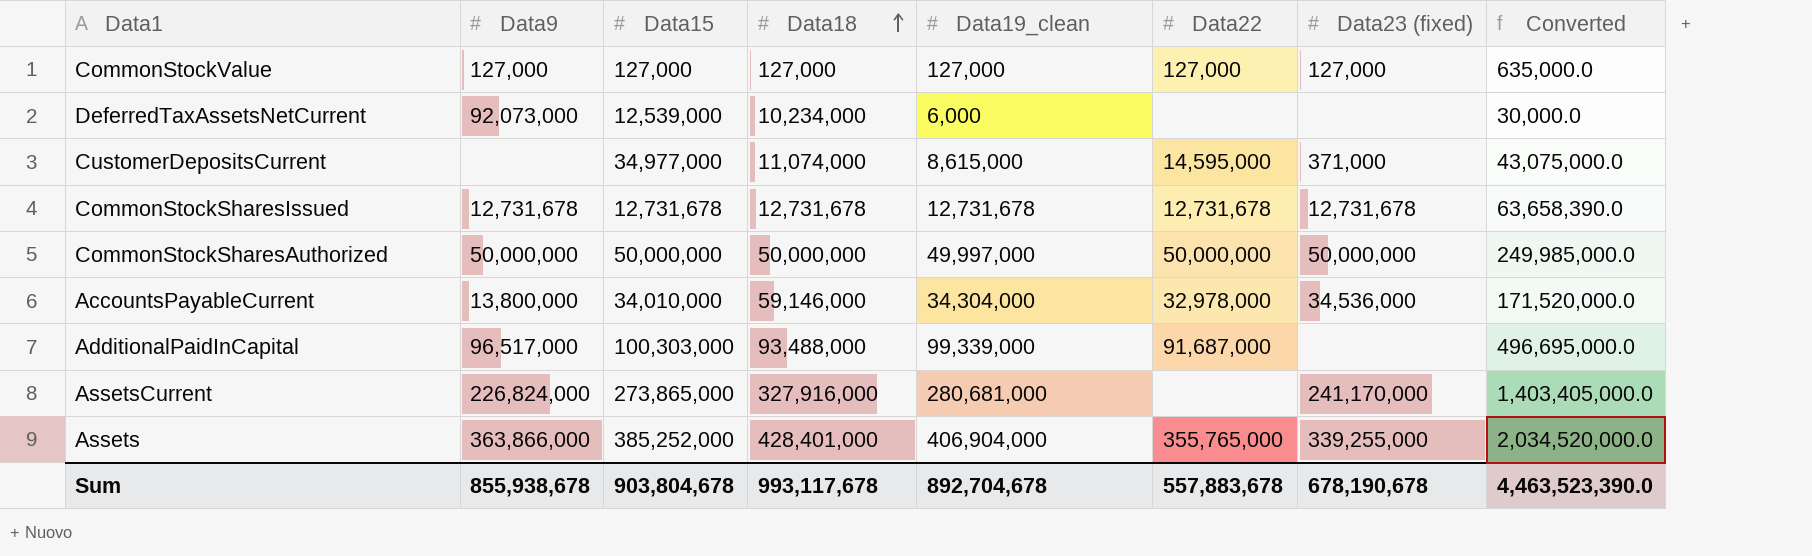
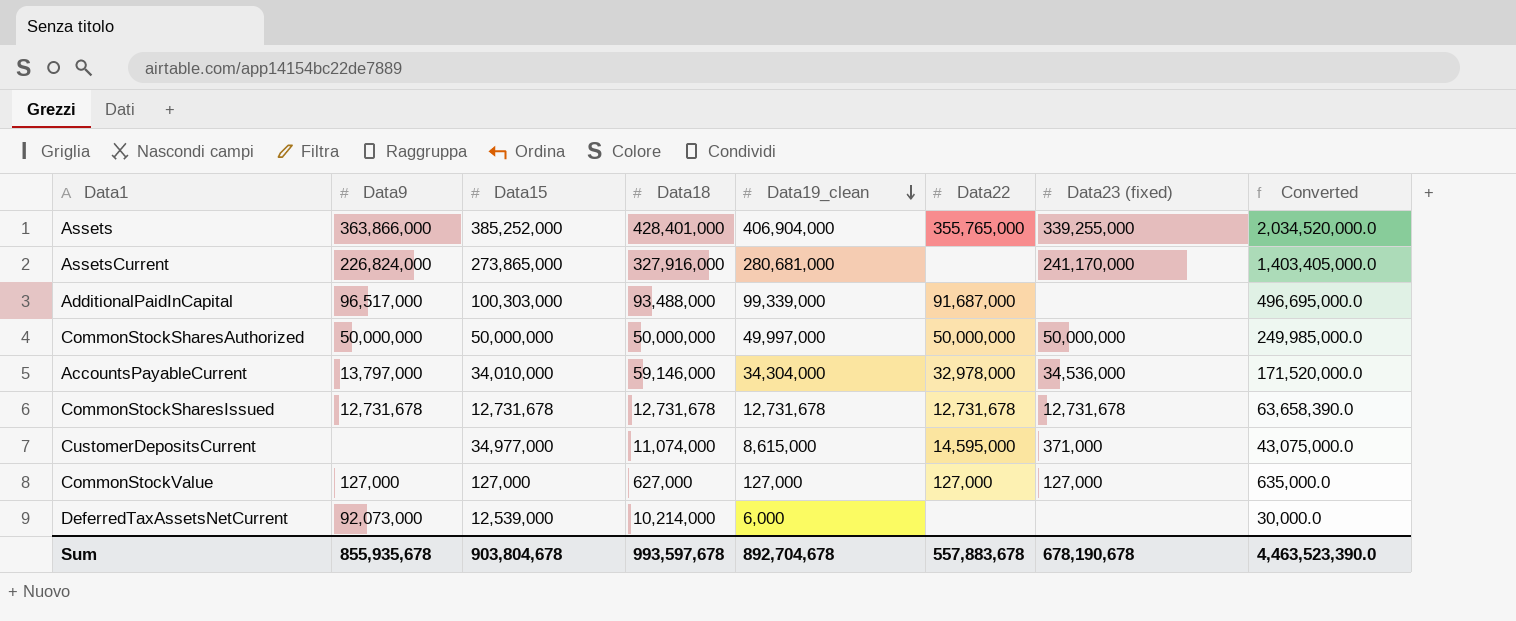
row order: Data18 ascending -> Data19_clean descending
AccountsPayableCurrent | Data9: 13,800,000 -> 13,797,000
CommonStockValue | Data18: 127,000 -> 627,000
DeferredTaxAssetsNetCurrent | Data18: 10,234,000 -> 10,214,000
Sum | Data9: 855,938,678 -> 855,935,678
Sum | Data18: 993,117,678 -> 993,597,678

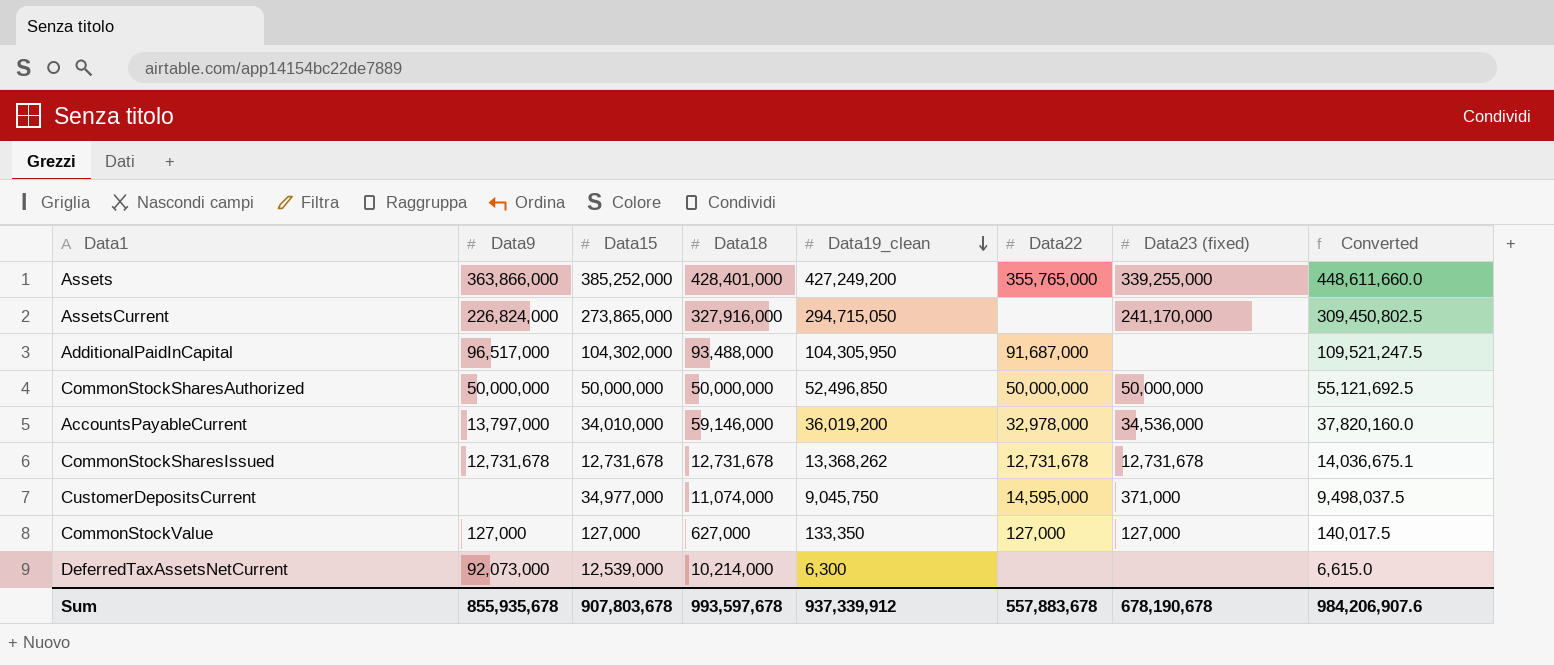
column Converted | formula: [Data19_clean] * 5 -> [Data19_clean] * 1.05
Assets | Data19_clean: 406,904,000 -> 427,249,200
AssetsCurrent | Data19_clean: 280,681,000 -> 294,715,050
AdditionalPaidInCapital | Data15: 100,303,000 -> 104,302,000
AdditionalPaidInCapital | Data19_clean: 99,339,000 -> 104,305,950
CommonStockSharesAuthorized | Data19_clean: 49,997,000 -> 52,496,850
AccountsPayableCurrent | Data19_clean: 34,304,000 -> 36,019,200
CommonStockSharesIssued | Data19_clean: 12,731,678 -> 13,368,262
CustomerDepositsCurrent | Data19_clean: 8,615,000 -> 9,045,750
CommonStockValue | Data19_clean: 127,000 -> 133,350
DeferredTaxAssetsNetCurrent | Data19_clean: 6,000 -> 6,300
Sum | Data15: 903,804,678 -> 907,803,678
Sum | Data19_clean: 892,704,678 -> 937,339,912
Sum | Converted: 4,463,523,390.0 -> 984,206,907.6

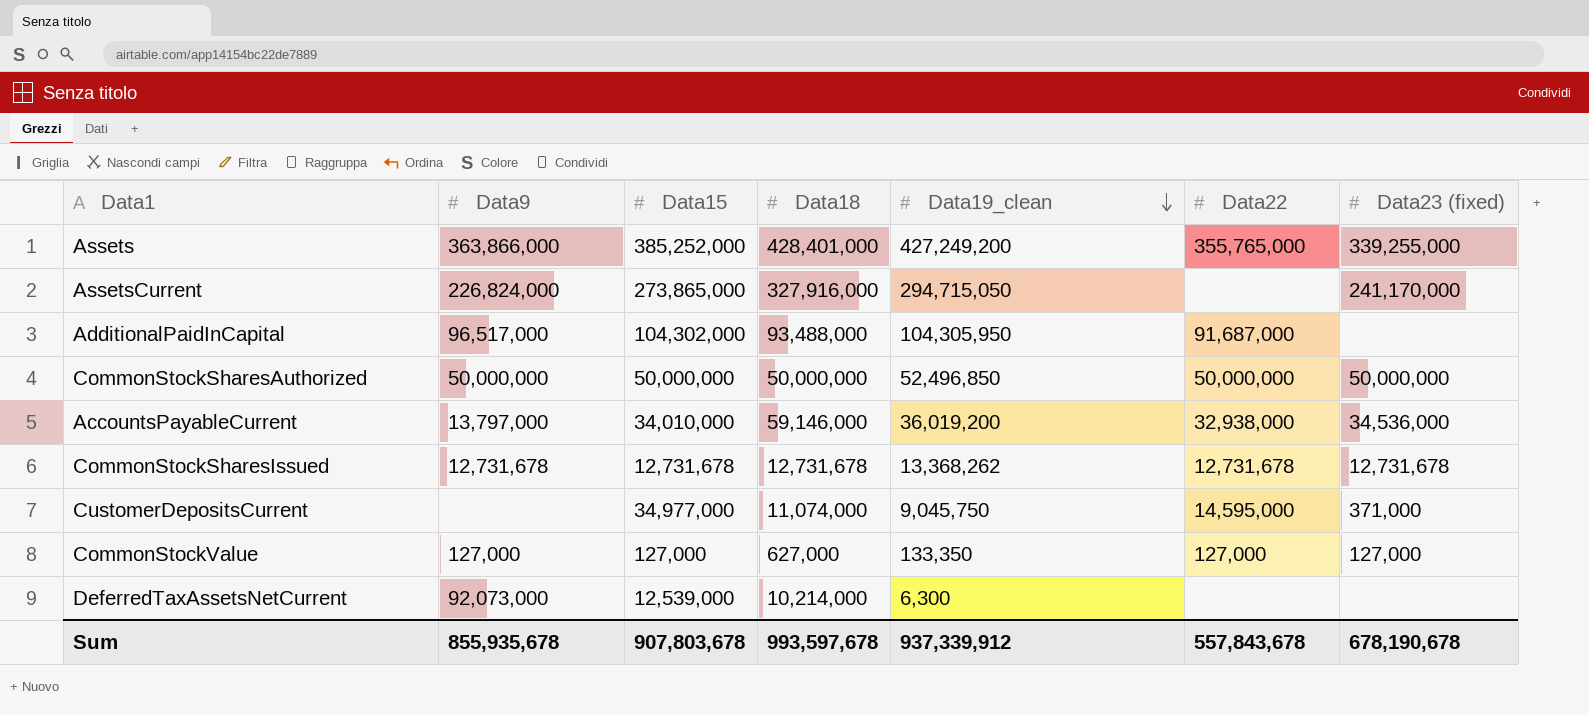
column Converted | formula: [Data19_clean] * 1.05 -> none
AccountsPayableCurrent | Data22: 32,978,000 -> 32,938,000
Sum | Data22: 557,883,678 -> 557,843,678

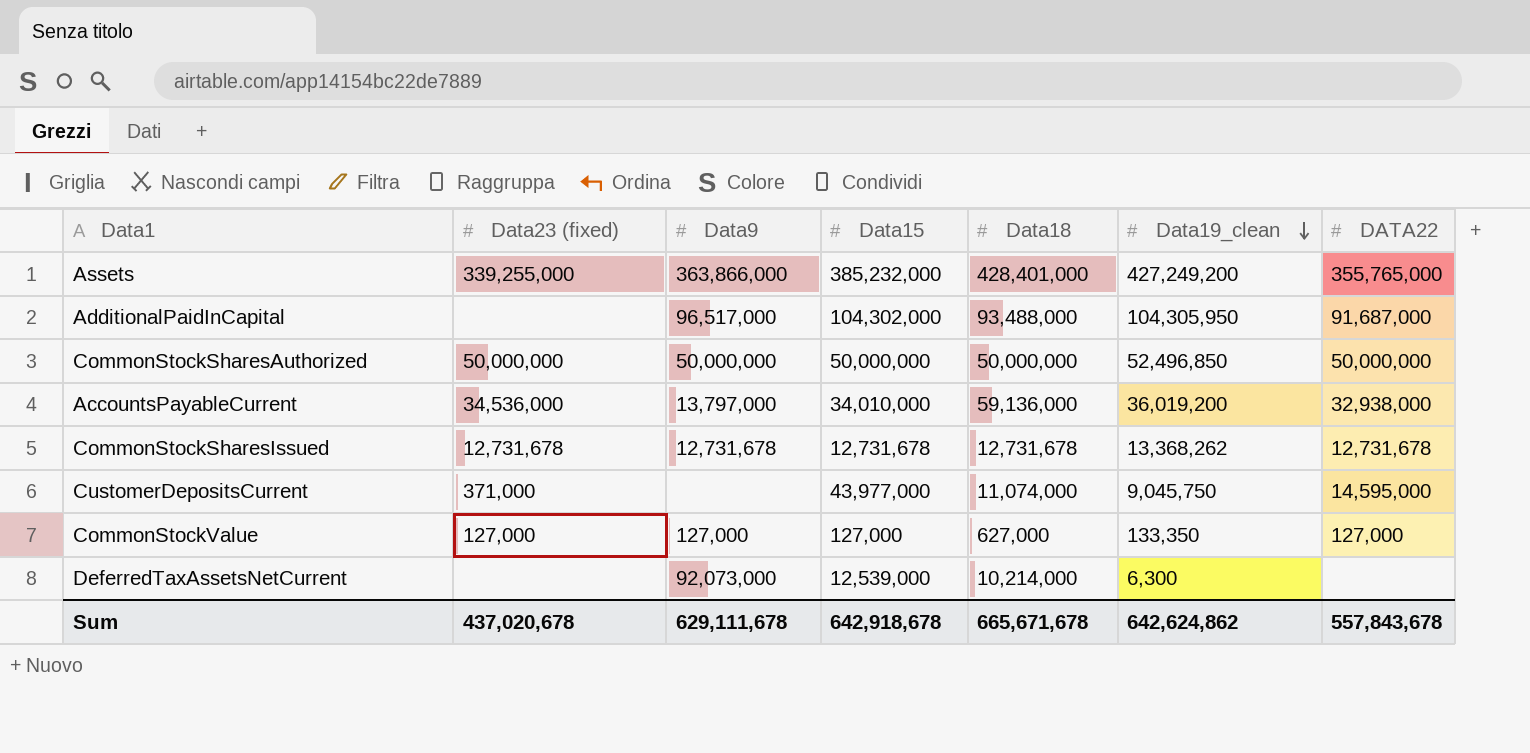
column Data23 (fixed) | position: 7 -> 2
column name: Data22 -> DATA22
row AssetsCurrent: 226,824,000 | 273,865,000 | 327,916,000 | 294,715,050 | none | 241,170,000 -> none
Assets | Data15: 385,252,000 -> 385,232,000
AccountsPayableCurrent | Data18: 59,146,000 -> 59,136,000
CustomerDepositsCurrent | Data15: 34,977,000 -> 43,977,000
Sum | Data23 (fixed): 678,190,678 -> 437,020,678
Sum | Data9: 855,935,678 -> 629,111,678
Sum | Data15: 907,803,678 -> 642,918,678
Sum | Data18: 993,597,678 -> 665,671,678
Sum | Data19_clean: 937,339,912 -> 642,624,862

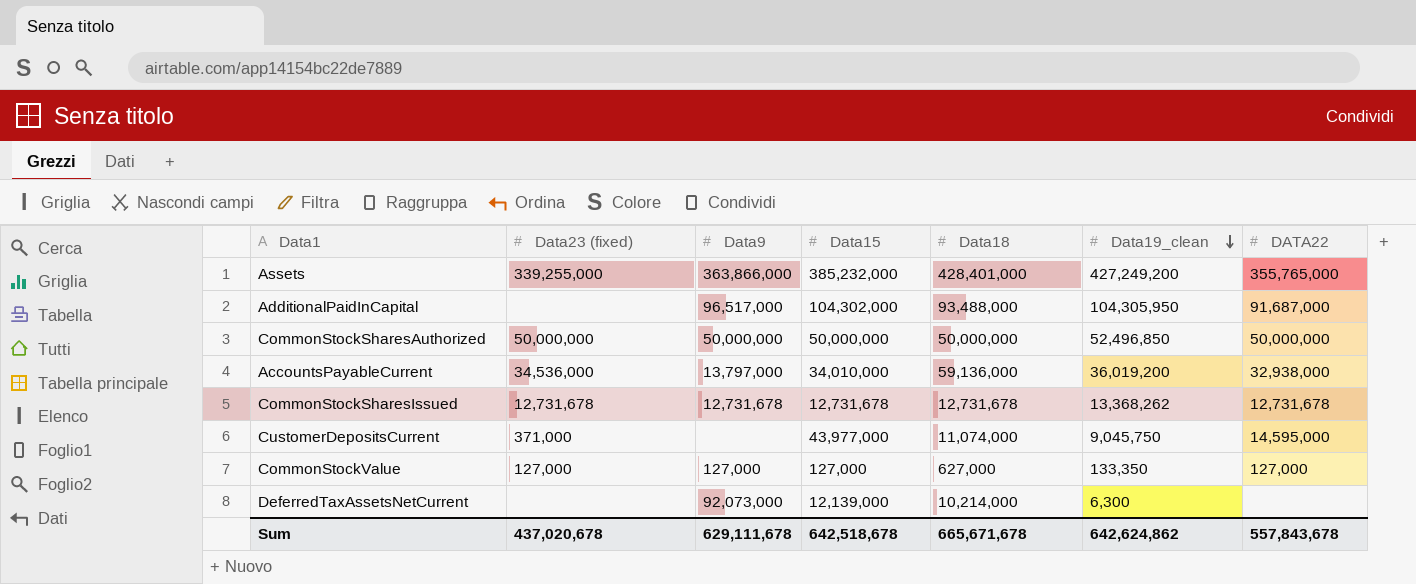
DeferredTaxAssetsNetCurrent | Data15: 12,539,000 -> 12,139,000
Sum | Data15: 642,918,678 -> 642,518,678

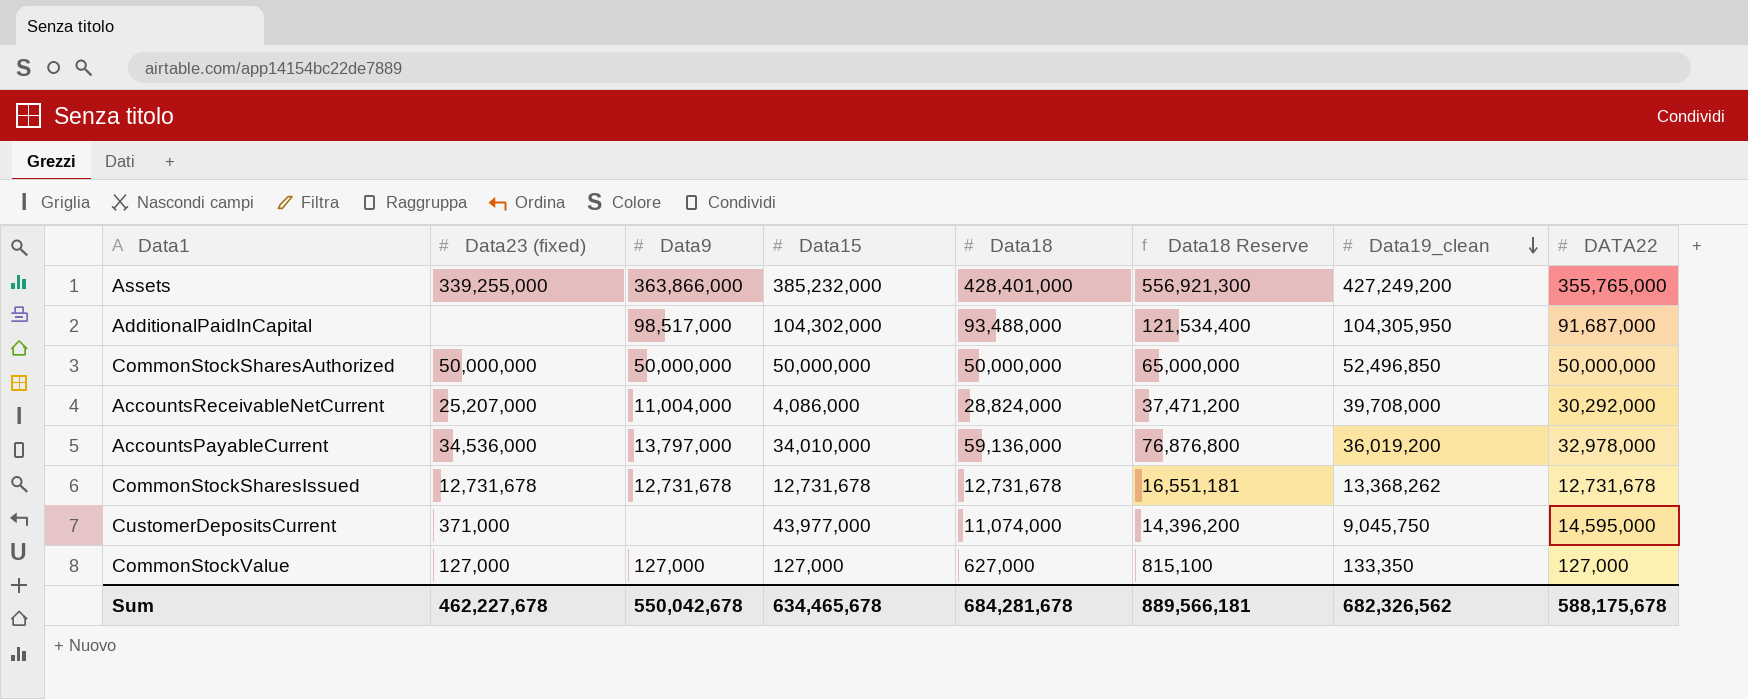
column Data18 Reserve | formula: none -> [Data18] * 1.3
row DeferredTaxAssetsNetCurrent: none | 92,073,000 | 12,139,000 | 10,214,000 | 6,300 | none -> none
AdditionalPaidInCapital | Data9: 96,517,000 -> 98,517,000
row AccountsReceivableNetCurrent: none -> 25,207,000 | 11,004,000 | 4,086,000 | 28,824,000 | 37,471,200 | 39,708,000 | 30,292,000
AccountsPayableCurrent | DATA22: 32,938,000 -> 32,978,000
Sum | Data23 (fixed): 437,020,678 -> 462,227,678
Sum | Data9: 629,111,678 -> 550,042,678
Sum | Data15: 642,518,678 -> 634,465,678
Sum | Data18: 665,671,678 -> 684,281,678
Sum | Data19_clean: 642,624,862 -> 682,326,562
Sum | DATA22: 557,843,678 -> 588,175,678

